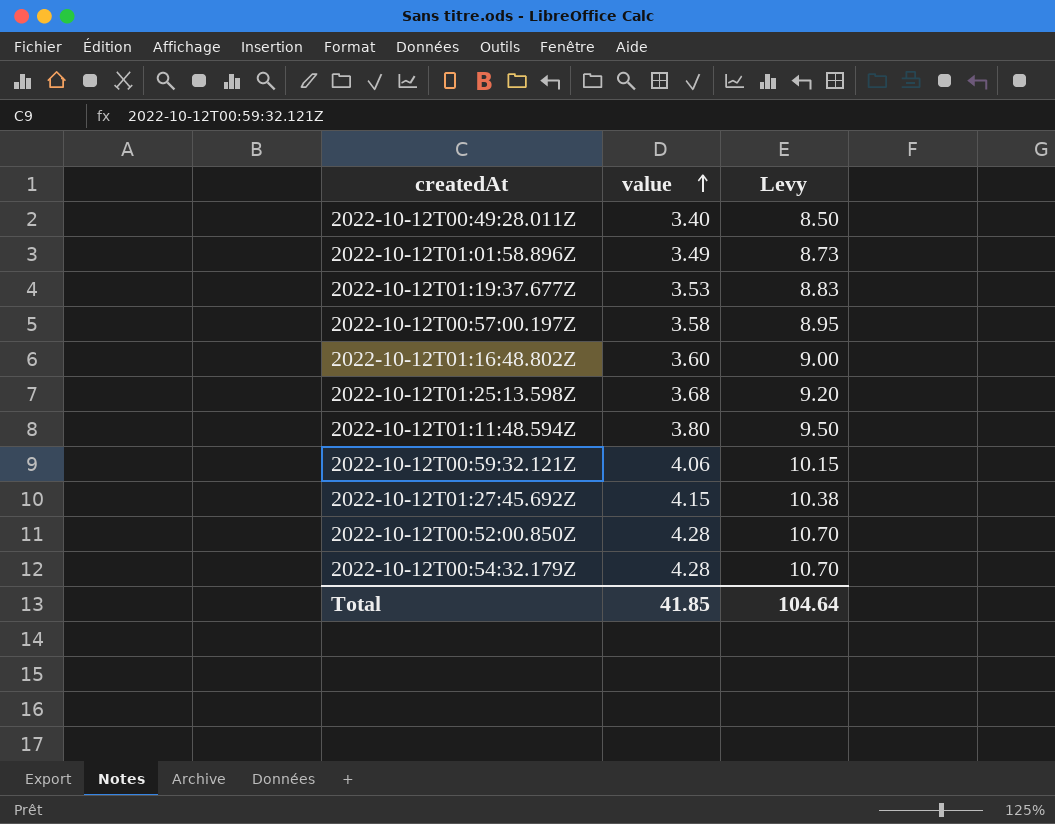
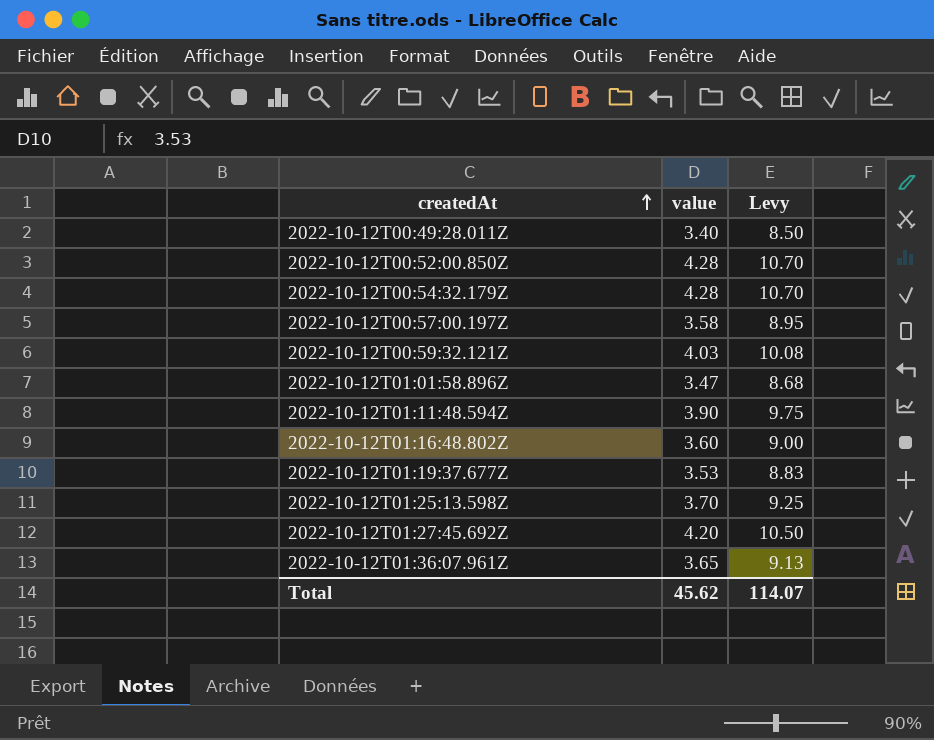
row order: value ascending -> createdAt ascending
2022-10-12T00:59:32.121Z | value: 4.06 -> 4.03
2022-10-12T00:59:32.121Z | Levy: 10.15 -> 10.08
2022-10-12T01:01:58.896Z | value: 3.49 -> 3.47
2022-10-12T01:01:58.896Z | Levy: 8.73 -> 8.68
2022-10-12T01:11:48.594Z | value: 3.80 -> 3.90
2022-10-12T01:11:48.594Z | Levy: 9.50 -> 9.75
2022-10-12T01:25:13.598Z | value: 3.68 -> 3.70
2022-10-12T01:25:13.598Z | Levy: 9.20 -> 9.25
2022-10-12T01:27:45.692Z | value: 4.15 -> 4.20
2022-10-12T01:27:45.692Z | Levy: 10.38 -> 10.50
row 2022-10-12T01:36:07.961Z: none -> 3.65 | 9.13
Total | value: 41.85 -> 45.62
Total | Levy: 104.64 -> 114.07

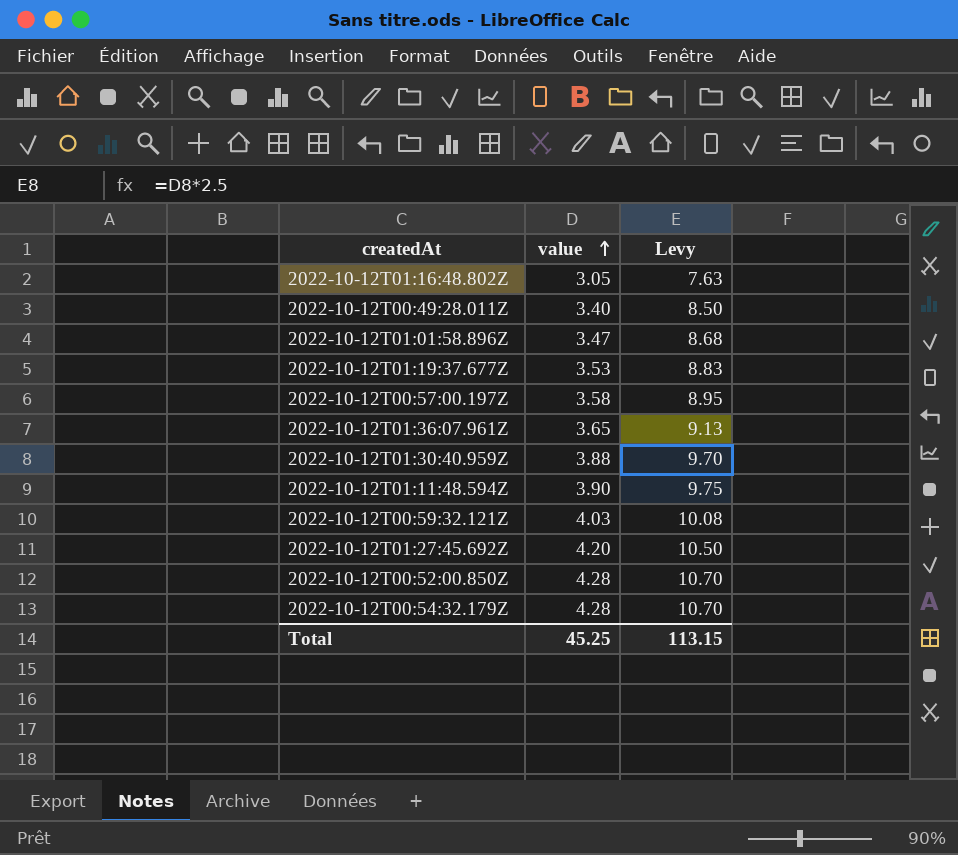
row order: createdAt ascending -> value ascending
row 2022-10-12T01:25:13.598Z: 3.70 | 9.25 -> none
2022-10-12T01:16:48.802Z | value: 3.60 -> 3.05
2022-10-12T01:16:48.802Z | Levy: 9.00 -> 7.63
row 2022-10-12T01:30:40.959Z: none -> 3.88 | 9.70
Total | value: 45.62 -> 45.25
Total | Levy: 114.07 -> 113.15

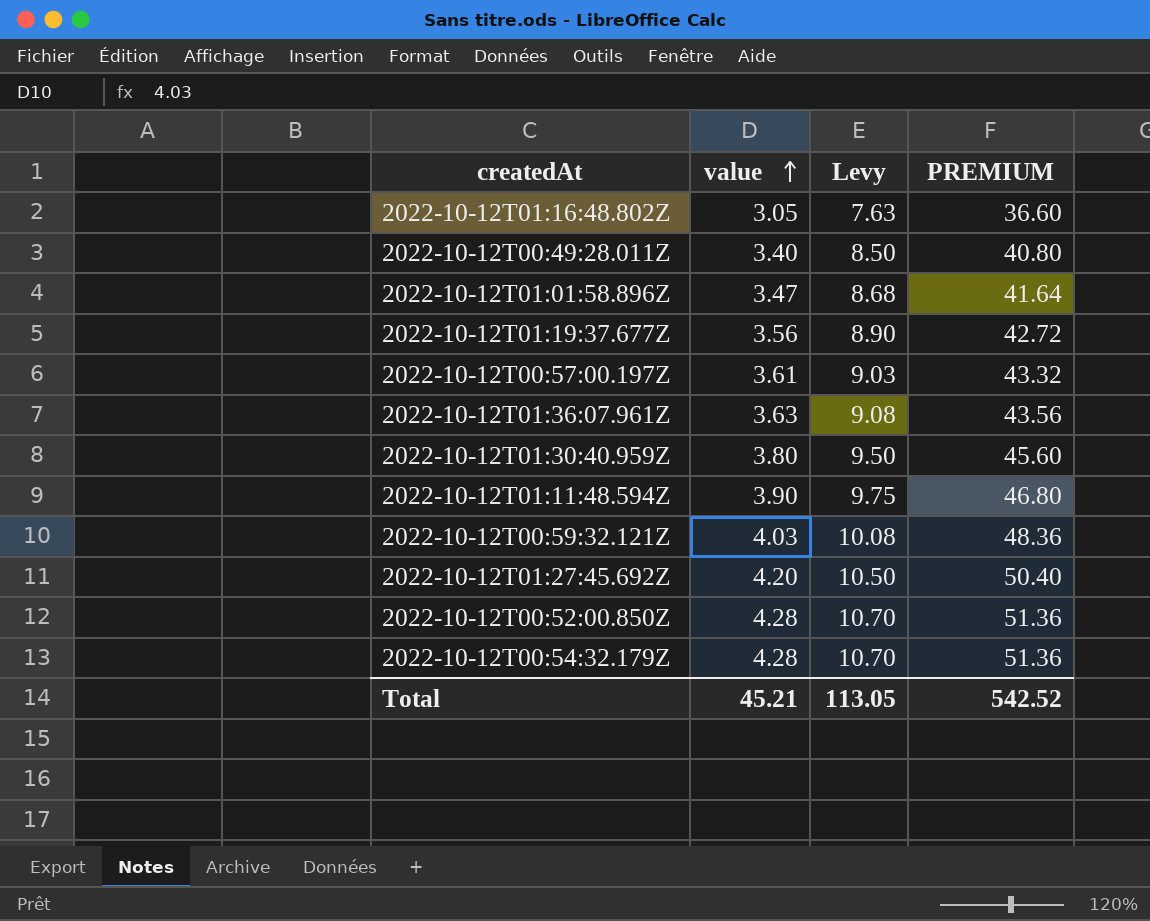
column PREMIUM | formula: none -> [value] * 12
2022-10-12T01:19:37.677Z | value: 3.53 -> 3.56
2022-10-12T01:19:37.677Z | Levy: 8.83 -> 8.90
2022-10-12T00:57:00.197Z | value: 3.58 -> 3.61
2022-10-12T00:57:00.197Z | Levy: 8.95 -> 9.03
2022-10-12T01:36:07.961Z | value: 3.65 -> 3.63
2022-10-12T01:36:07.961Z | Levy: 9.13 -> 9.08
2022-10-12T01:30:40.959Z | value: 3.88 -> 3.80
2022-10-12T01:30:40.959Z | Levy: 9.70 -> 9.50
Total | value: 45.25 -> 45.21
Total | Levy: 113.15 -> 113.05

